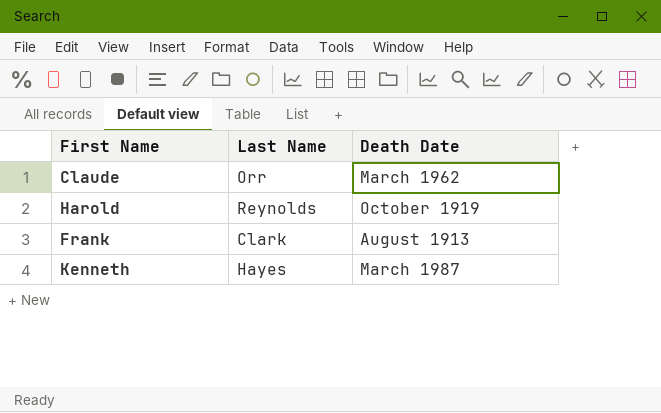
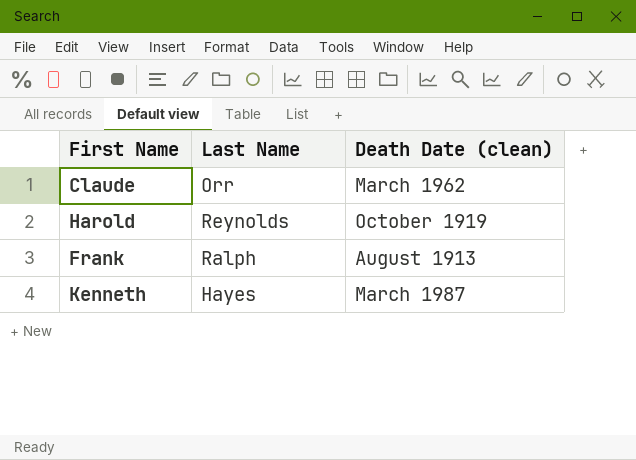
column name: Death Date -> Death Date (clean)
Frank | Last Name: Clark -> Ralph

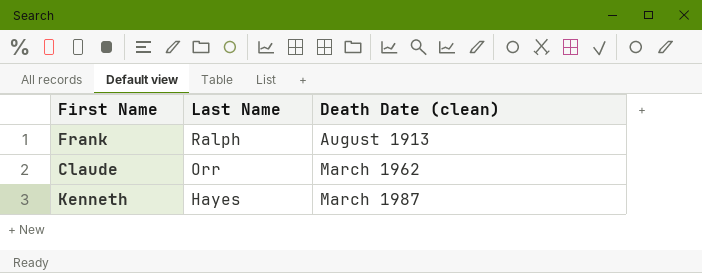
row order: none -> Last Name descending
row Harold: Reynolds | October 1919 -> none

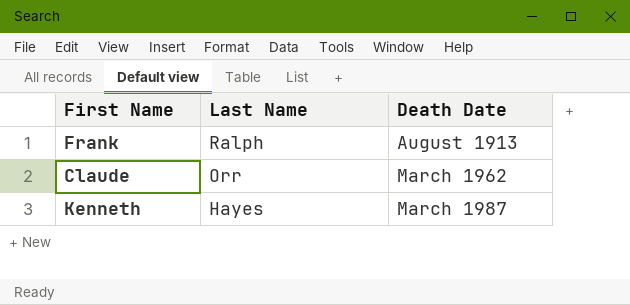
column name: Death Date (clean) -> Death Date

